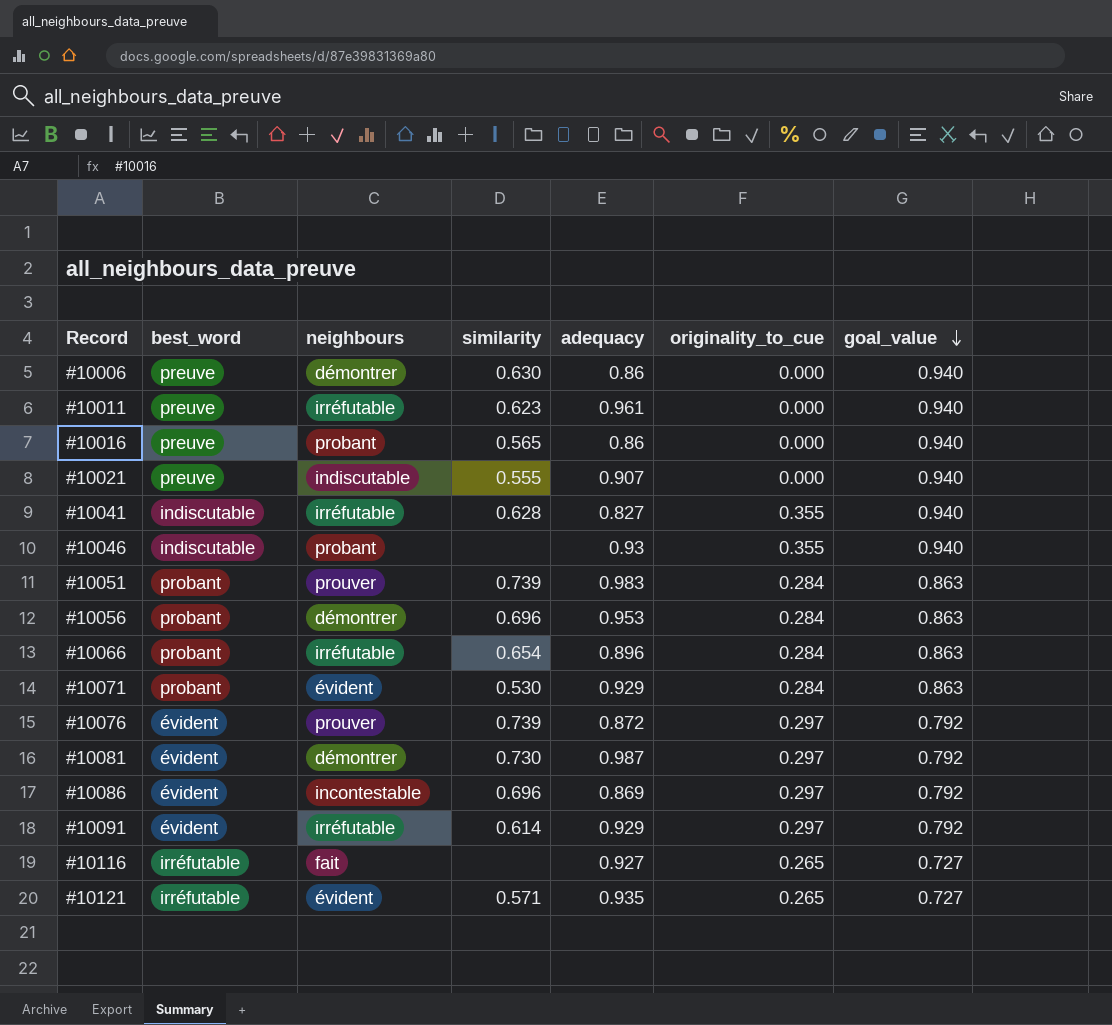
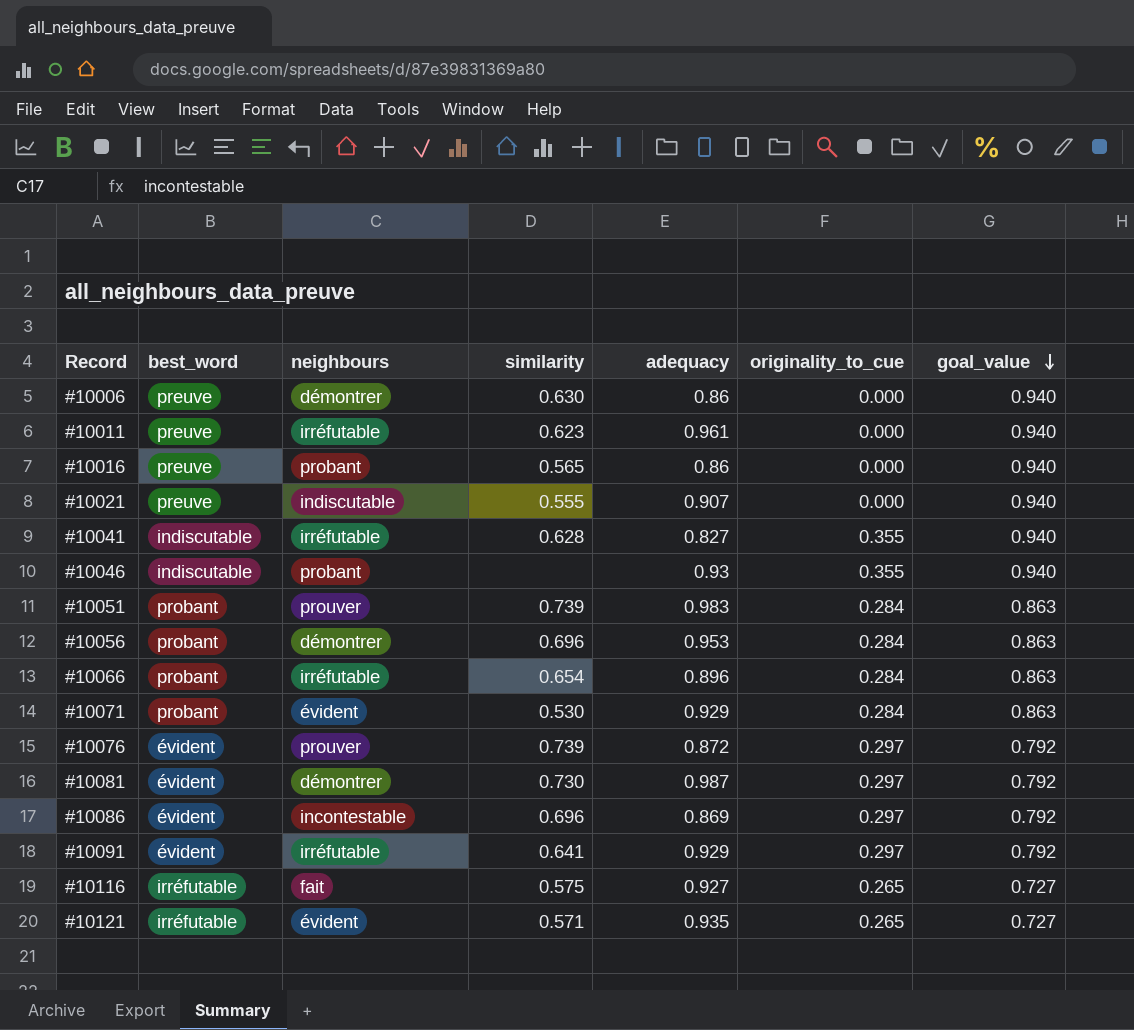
#10091 | similarity: 0.614 -> 0.641
#10116 | similarity: none -> 0.575

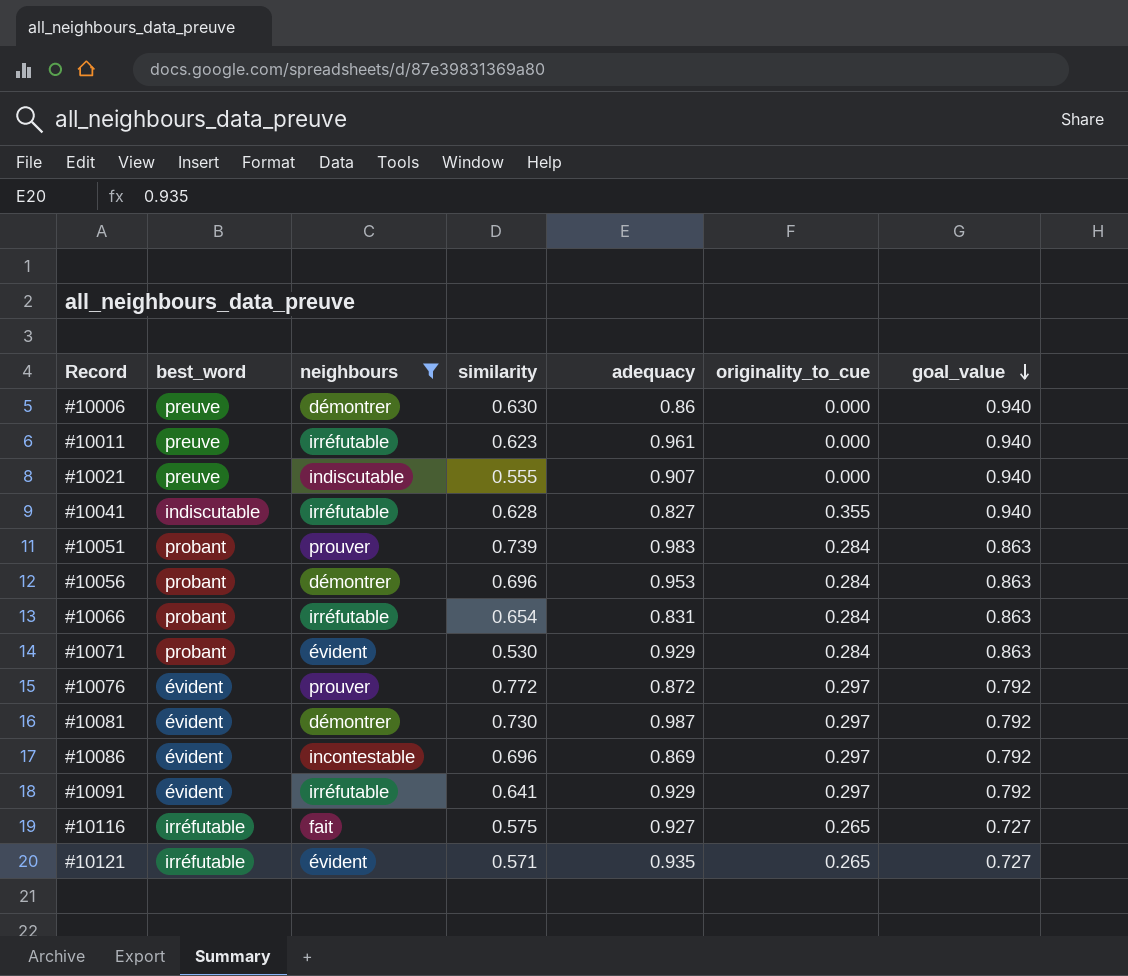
filter: none -> neighbours != probant
#10066 | adequacy: 0.896 -> 0.831
#10076 | similarity: 0.739 -> 0.772

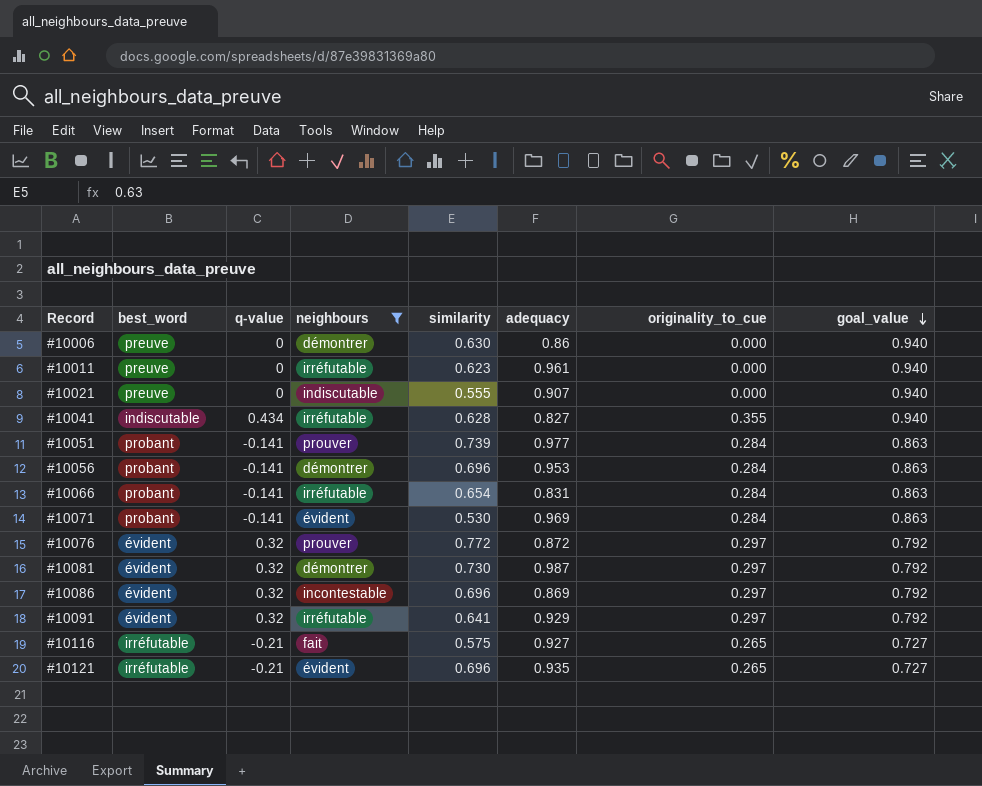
column q-value | position: none -> 3
#10051 | adequacy: 0.983 -> 0.977
#10071 | adequacy: 0.929 -> 0.969
#10121 | similarity: 0.571 -> 0.696

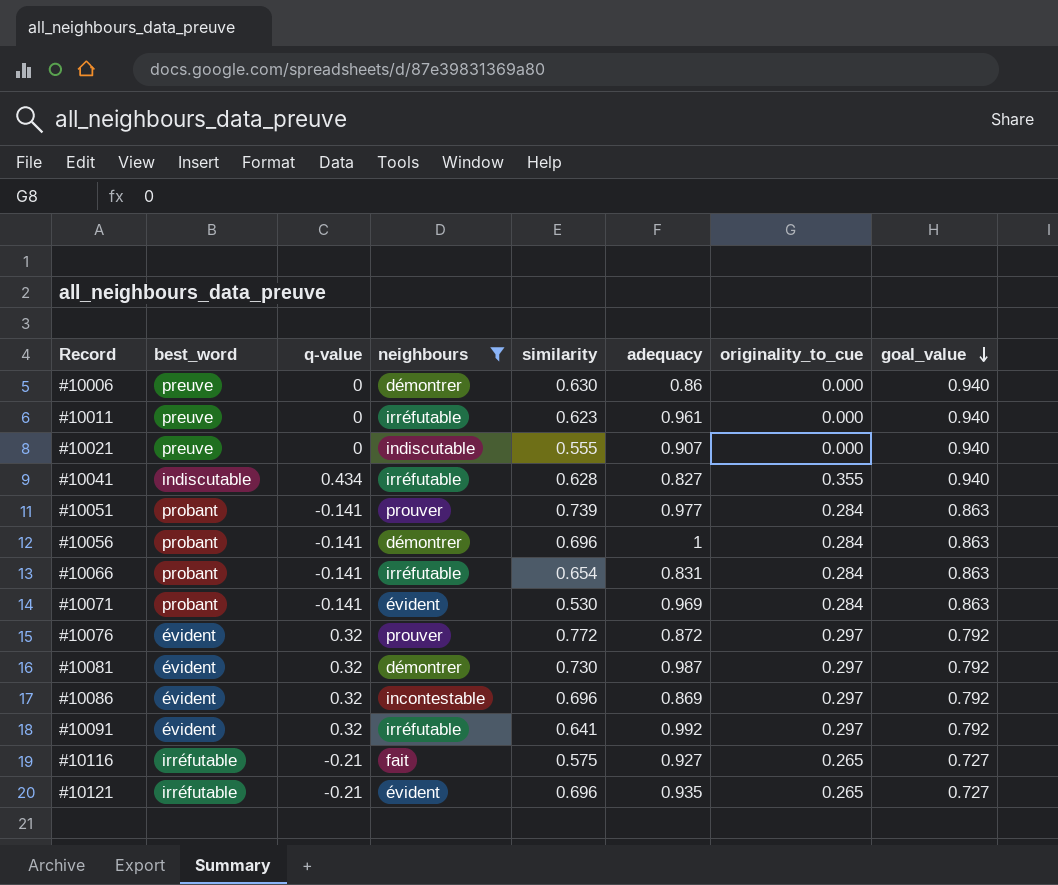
#10056 | adequacy: 0.953 -> 1
#10091 | adequacy: 0.929 -> 0.992

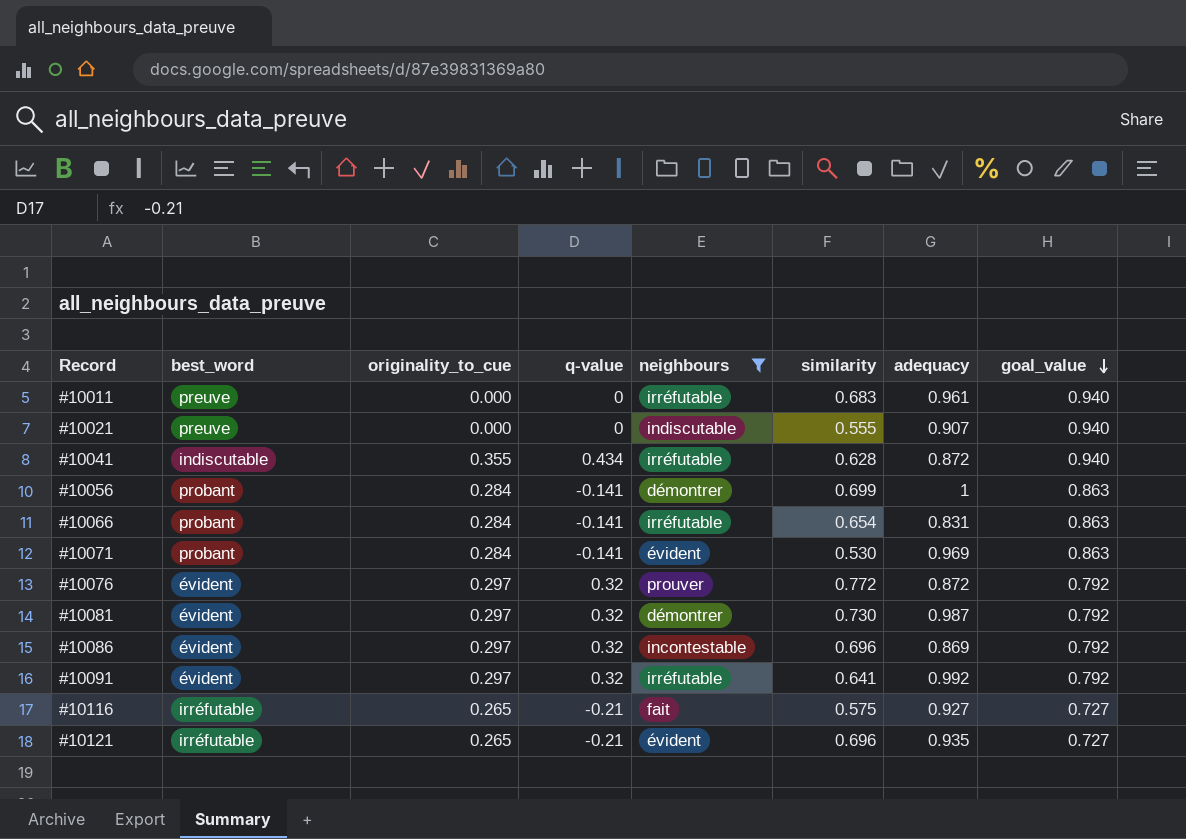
column originality_to_cue | position: 7 -> 3
row #10006: preuve | 0 | démontrer | 0.630 | 0.86 | 0.000 | 0.940 -> none
row #10051: probant | -0.141 | prouver | 0.739 | 0.977 | 0.284 | 0.863 -> none
#10011 | similarity: 0.623 -> 0.683
#10041 | adequacy: 0.827 -> 0.872
#10056 | similarity: 0.696 -> 0.699

